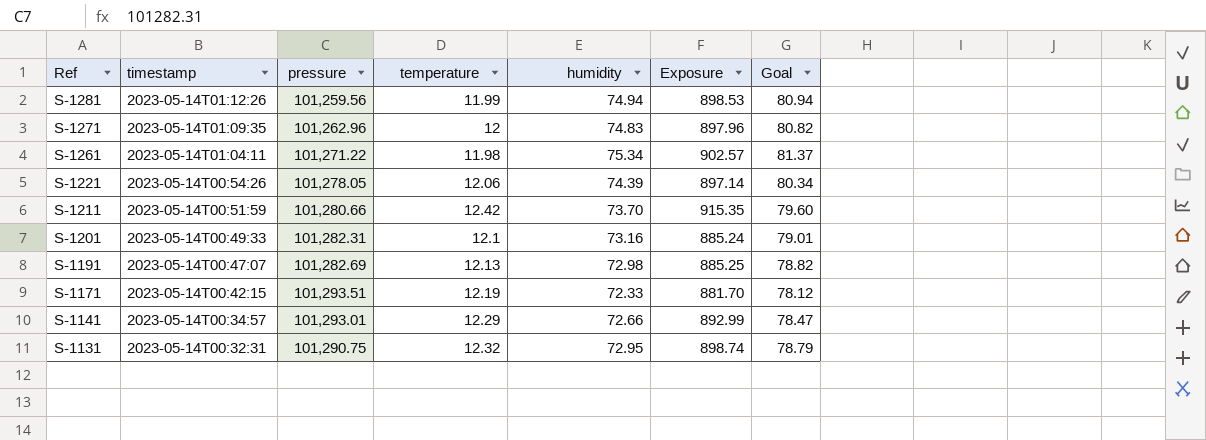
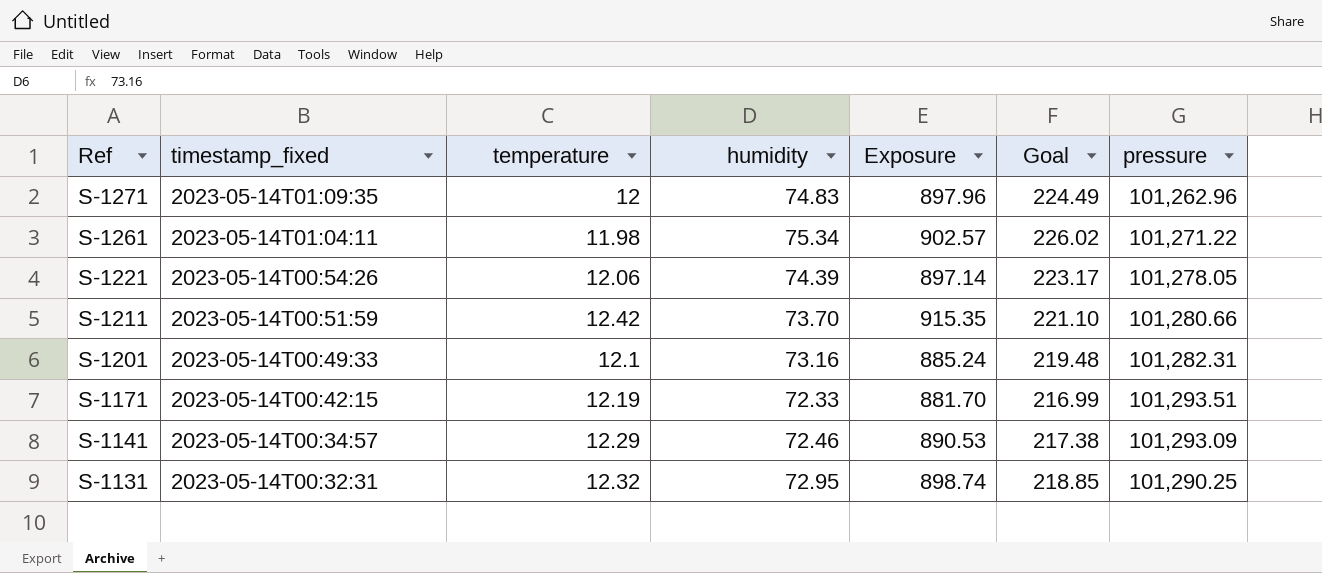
column name: timestamp -> timestamp_fixed
column Goal | formula: [humidity] * 1.08 -> [humidity] * 3
column pressure | position: 3 -> 7
row S-1281: 2023-05-14T01:12:26 | 101,259.56 | 11.99 | 74.94 | 898.53 | 80.94 -> none
row S-1191: 2023-05-14T00:47:07 | 101,282.69 | 12.13 | 72.98 | 885.25 | 78.82 -> none
S-1141 | humidity: 72.66 -> 72.46
S-1141 | Exposure: 892.99 -> 890.53
S-1141 | pressure: 101,293.01 -> 101,293.09
S-1131 | pressure: 101,290.75 -> 101,290.25

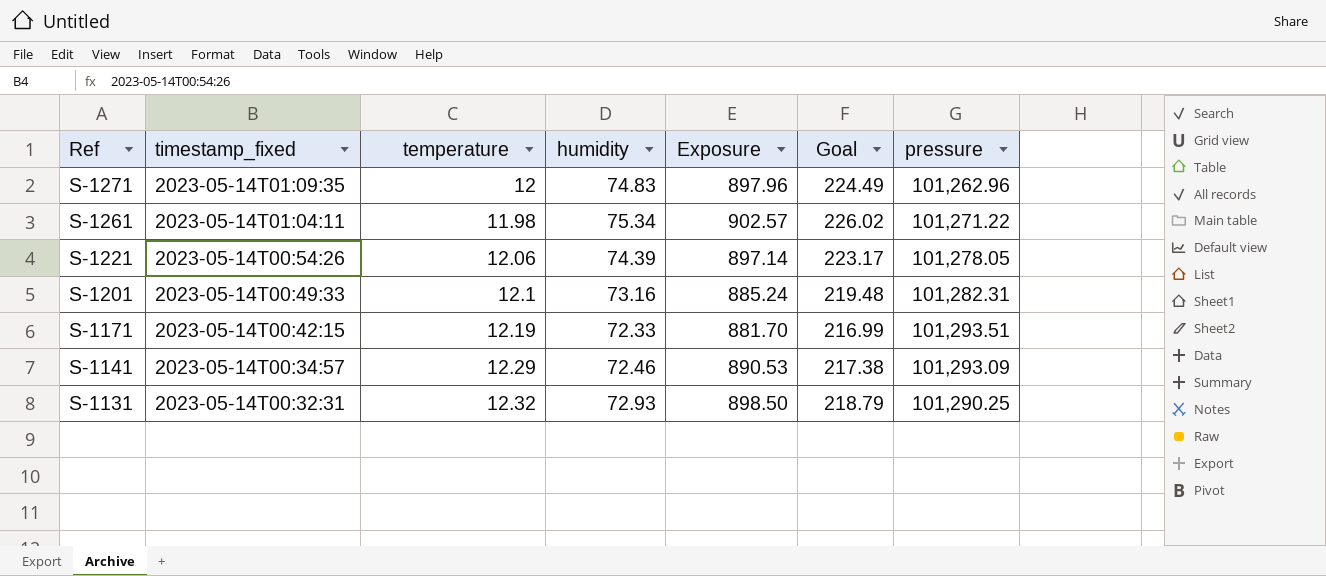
row S-1211: 2023-05-14T00:51:59 | 12.42 | 73.70 | 915.35 | 221.10 | 101,280.66 -> none
S-1131 | humidity: 72.95 -> 72.93
S-1131 | Exposure: 898.74 -> 898.50
S-1131 | Goal: 218.85 -> 218.79

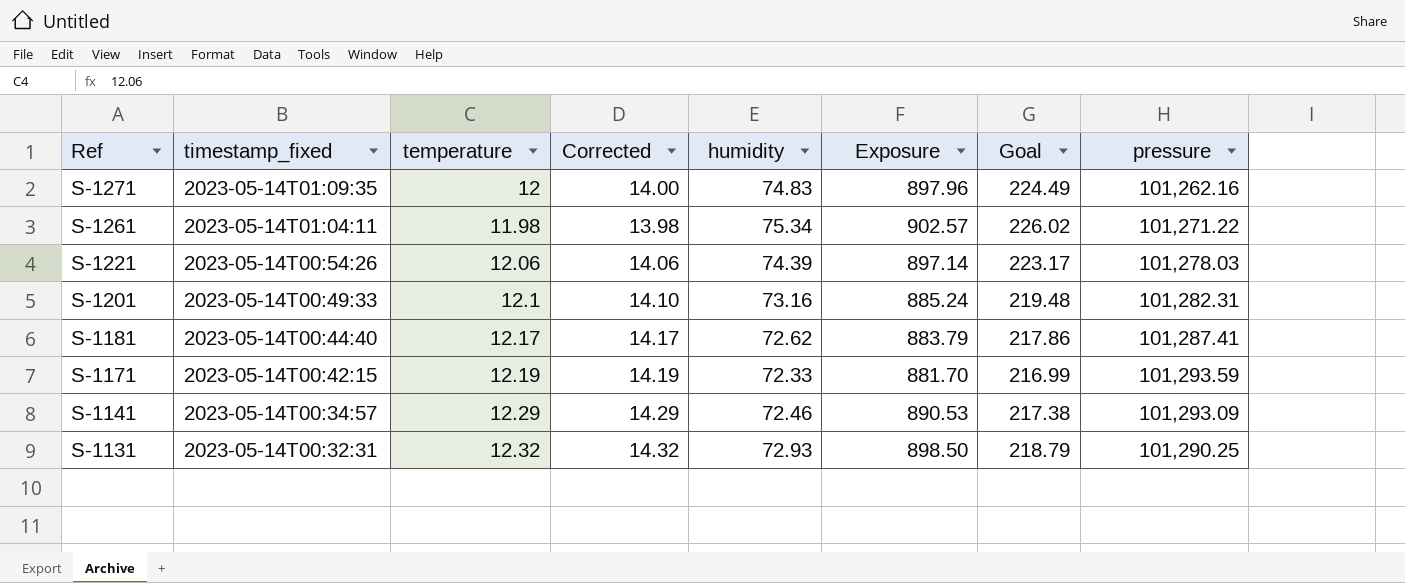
column Corrected | formula: none -> [temperature] + 2
S-1271 | pressure: 101,262.96 -> 101,262.16
S-1221 | pressure: 101,278.05 -> 101,278.03
row S-1181: none -> 2023-05-14T00:44:40 | 12.17 | 14.17 | 72.62 | 883.79 | 217.86 | 101,287.41
S-1171 | pressure: 101,293.51 -> 101,293.59

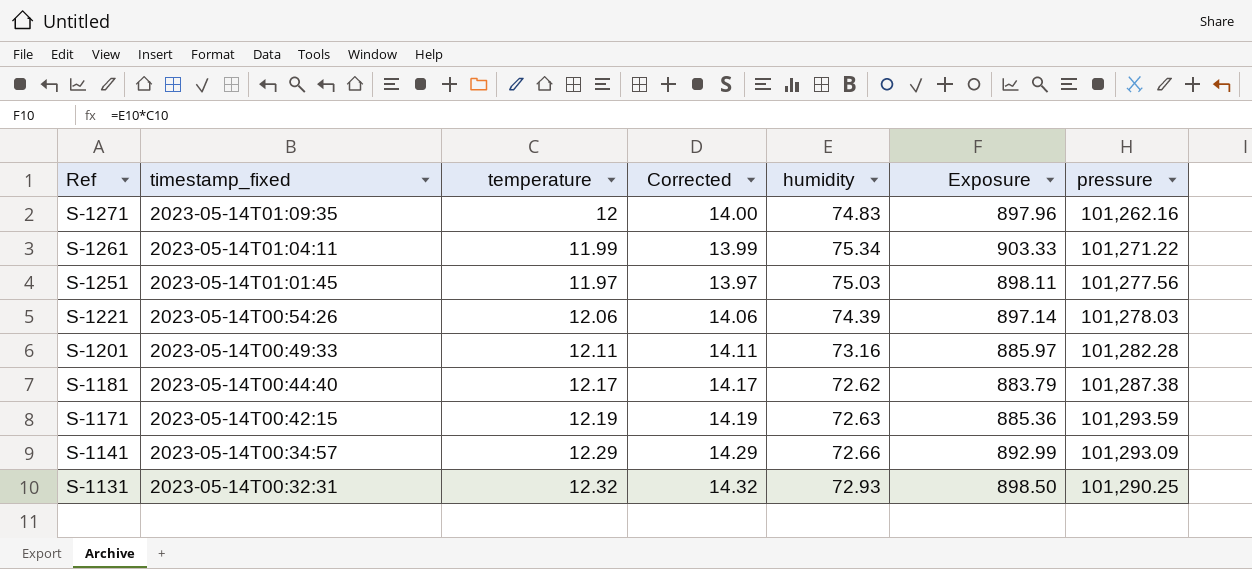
column Goal | formula: [humidity] * 3 -> none
S-1261 | temperature: 11.98 -> 11.99
S-1261 | Corrected: 13.98 -> 13.99
S-1261 | Exposure: 902.57 -> 903.33
row S-1251: none -> 2023-05-14T01:01:45 | 11.97 | 13.97 | 75.03 | 898.11 | 101,277.56
S-1201 | temperature: 12.1 -> 12.11
S-1201 | Corrected: 14.10 -> 14.11
S-1201 | Exposure: 885.24 -> 885.97
S-1201 | pressure: 101,282.31 -> 101,282.28
S-1181 | pressure: 101,287.41 -> 101,287.38
S-1171 | humidity: 72.33 -> 72.63
S-1171 | Exposure: 881.70 -> 885.36
S-1141 | humidity: 72.46 -> 72.66
S-1141 | Exposure: 890.53 -> 892.99

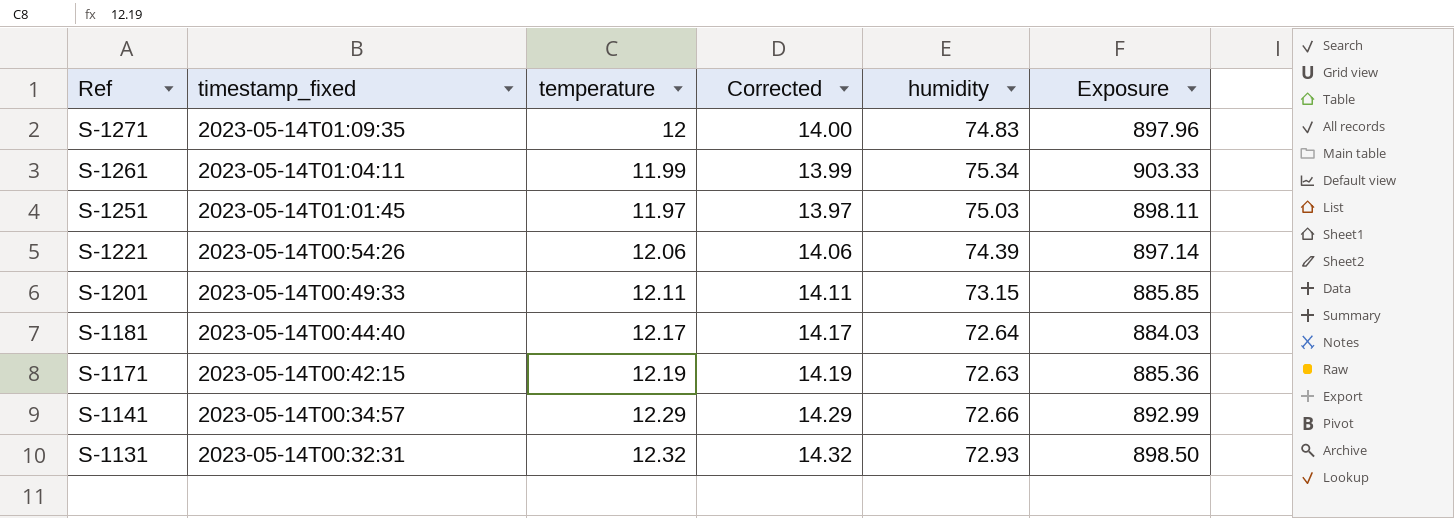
column pressure | position: 7 -> none
S-1201 | humidity: 73.16 -> 73.15
S-1201 | Exposure: 885.97 -> 885.85
S-1181 | humidity: 72.62 -> 72.64
S-1181 | Exposure: 883.79 -> 884.03

